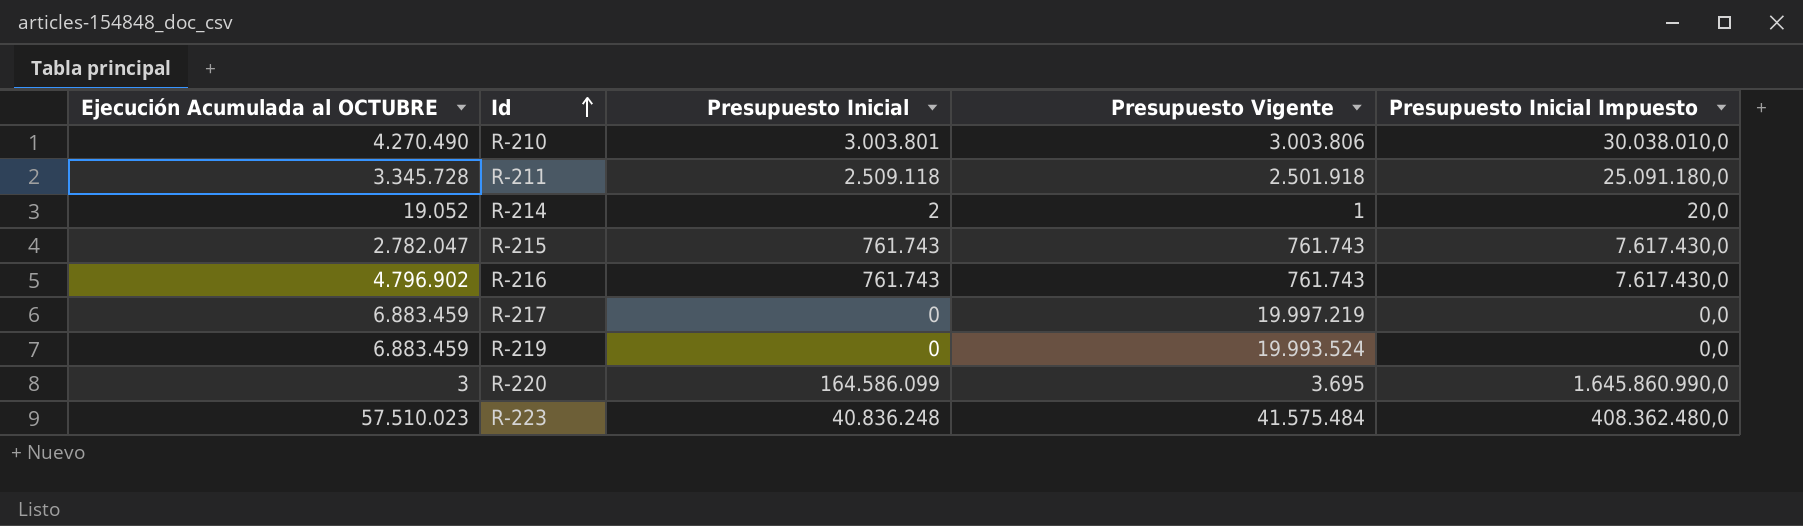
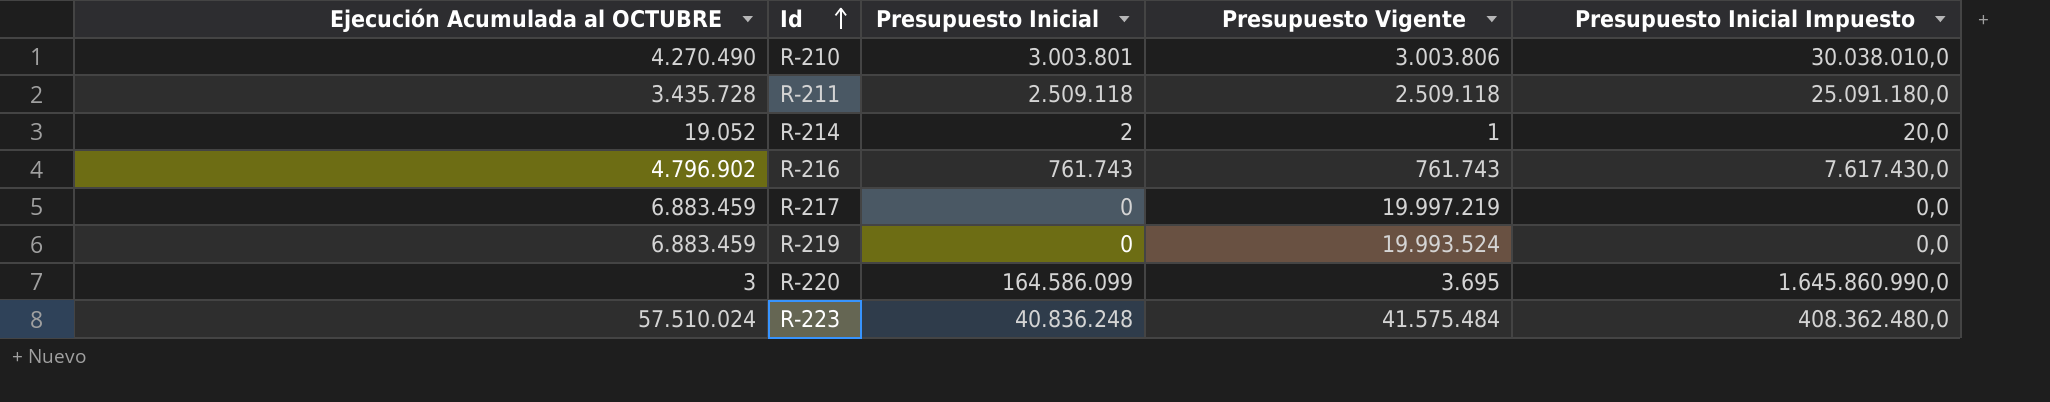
row R-215: 2.782.047 | 761.743 | 761.743 | 7.617.430,0 -> none
R-211 | Ejecución Acumulada al OCTUBRE: 3.345.728 -> 3.435.728
R-211 | Presupuesto Vigente: 2.501.918 -> 2.509.118
R-223 | Ejecución Acumulada al OCTUBRE: 57.510.023 -> 57.510.024

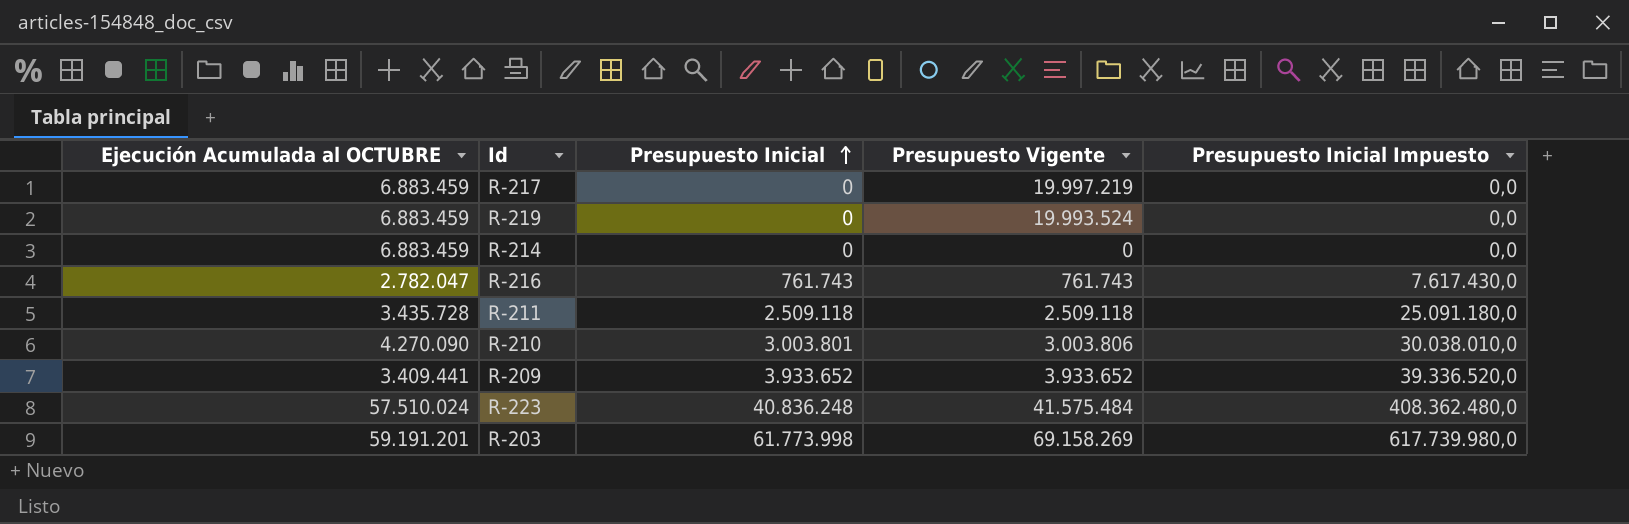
row order: Id ascending -> Presupuesto Inicial ascending
row R-220: 3 | 164.586.099 | 3.695 | 1.645.860.990,0 -> none
R-214 | Ejecución Acumulada al OCTUBRE: 19.052 -> 6.883.459
R-214 | Presupuesto Inicial: 2 -> 0
R-214 | Presupuesto Vigente: 1 -> 0
R-214 | Presupuesto Inicial Impuesto: 20,0 -> 0,0
R-216 | Ejecución Acumulada al OCTUBRE: 4.796.902 -> 2.782.047
R-210 | Ejecución Acumulada al OCTUBRE: 4.270.490 -> 4.270.090
row R-209: none -> 3.409.441 | 3.933.652 | 3.933.652 | 39.336.520,0
row R-203: none -> 59.191.201 | 61.773.998 | 69.158.269 | 617.739.980,0

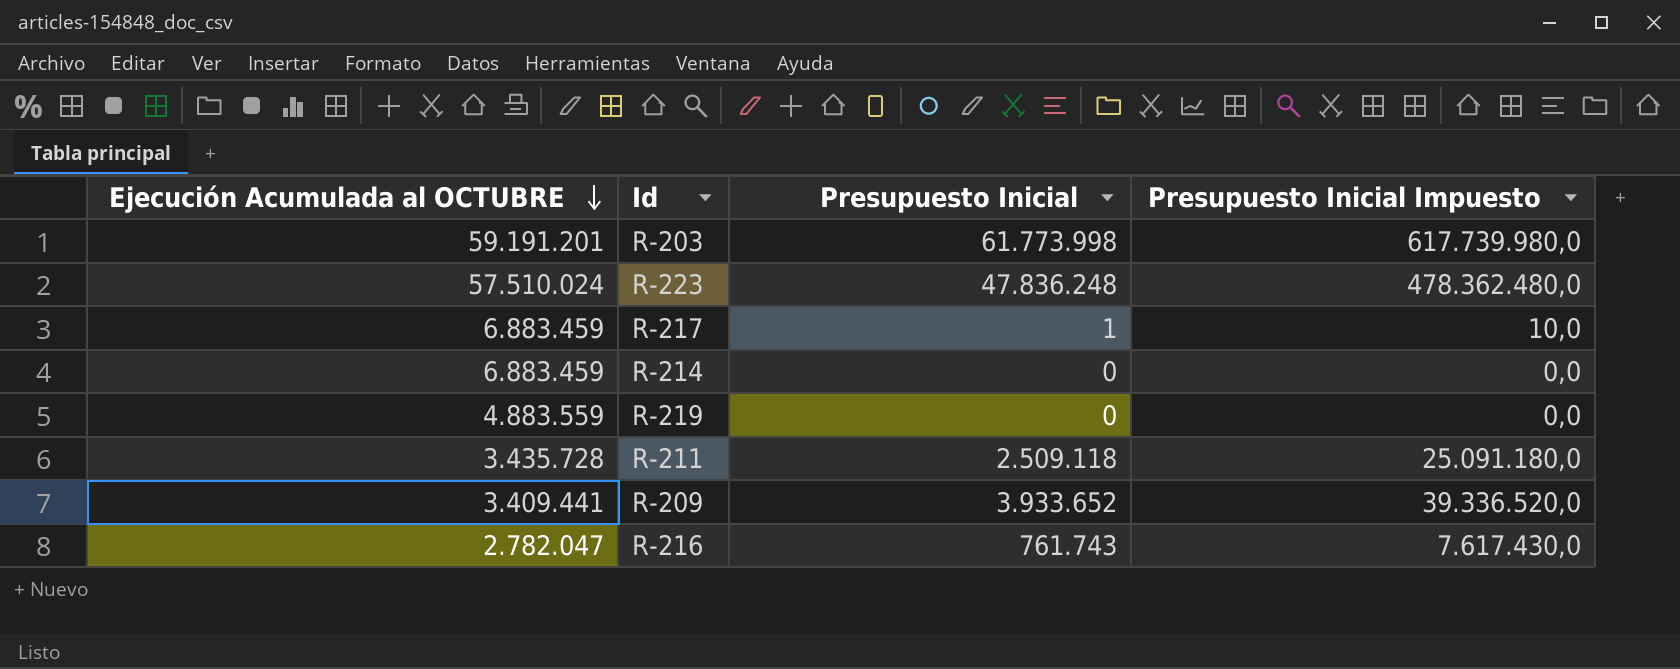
row order: Presupuesto Inicial ascending -> Ejecución Acumulada al OCTUBRE descending
column Presupuesto Vigente | position: 4 -> none
row R-210: 4.270.090 | 3.003.801 | 3.003.806 | 30.038.010,0 -> none
R-223 | Presupuesto Inicial: 40.836.248 -> 47.836.248
R-223 | Presupuesto Inicial Impuesto: 408.362.480,0 -> 478.362.480,0
R-217 | Presupuesto Inicial: 0 -> 1
R-217 | Presupuesto Inicial Impuesto: 0,0 -> 10,0
R-219 | Ejecución Acumulada al OCTUBRE: 6.883.459 -> 4.883.559

